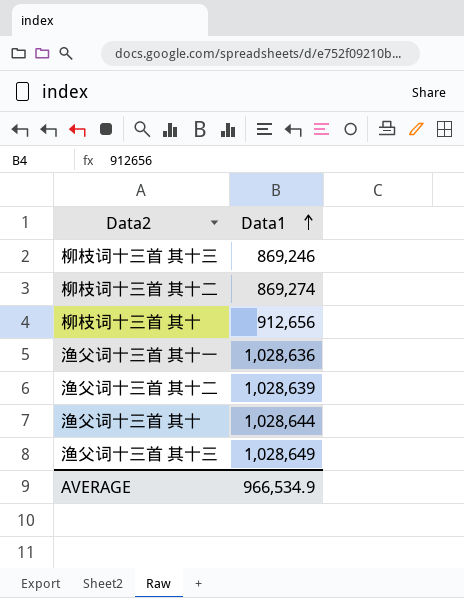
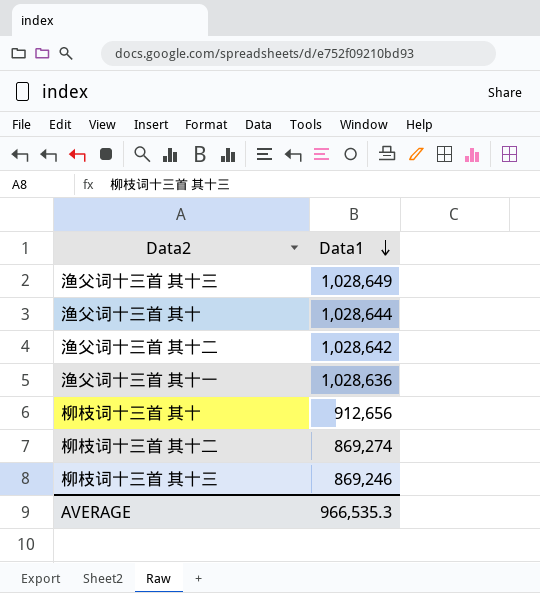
row order: Data1 ascending -> Data1 descending
渔父词十三首 其十二 | Data1: 1,028,639 -> 1,028,642
AVERAGE | Data1: 966,534.9 -> 966,535.3

